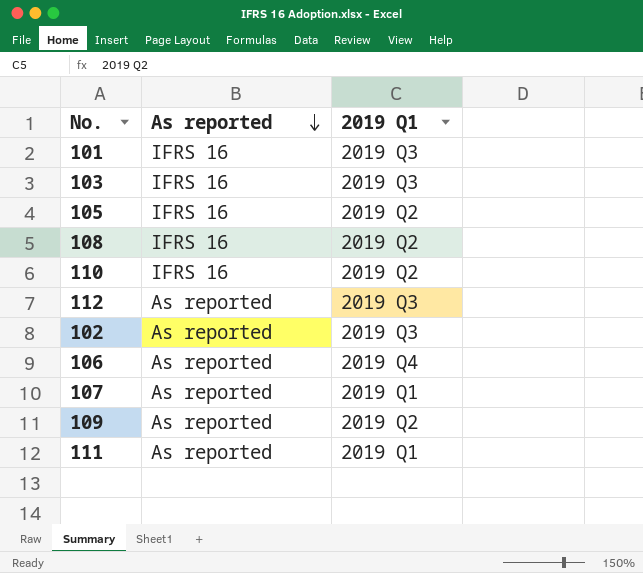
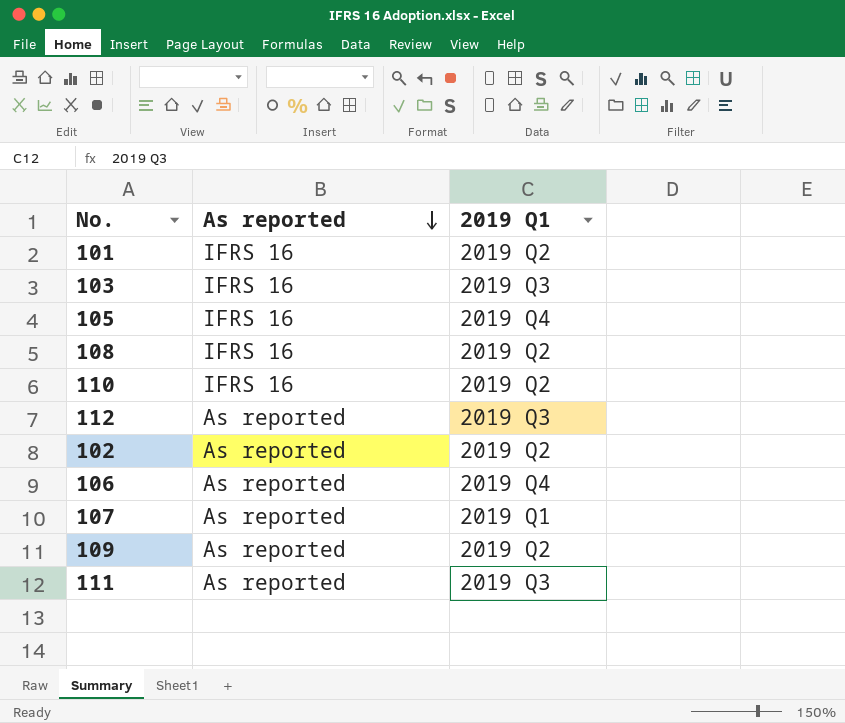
101 | 2019 Q1: 2019 Q3 -> 2019 Q2
105 | 2019 Q1: 2019 Q2 -> 2019 Q4
102 | 2019 Q1: 2019 Q3 -> 2019 Q2
111 | 2019 Q1: 2019 Q1 -> 2019 Q3

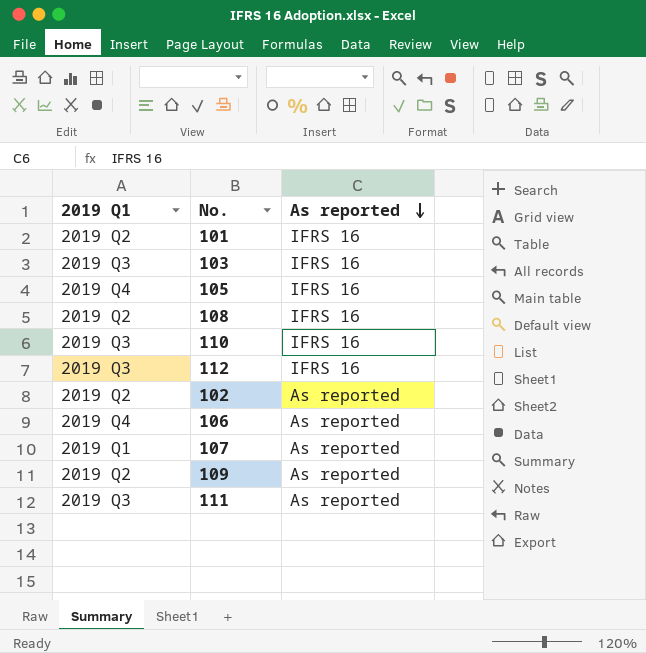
column 2019 Q1 | position: 3 -> 1
110 | 2019 Q1: 2019 Q2 -> 2019 Q3
112 | As reported: As reported -> IFRS 16

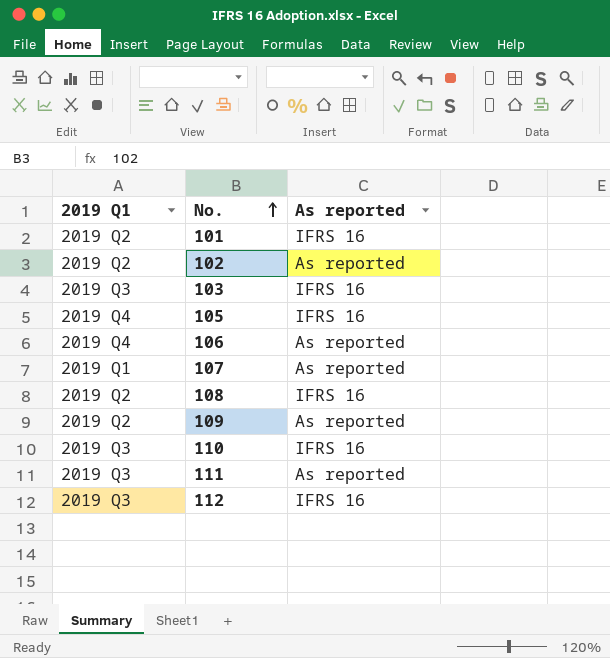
row order: As reported descending -> No. ascending

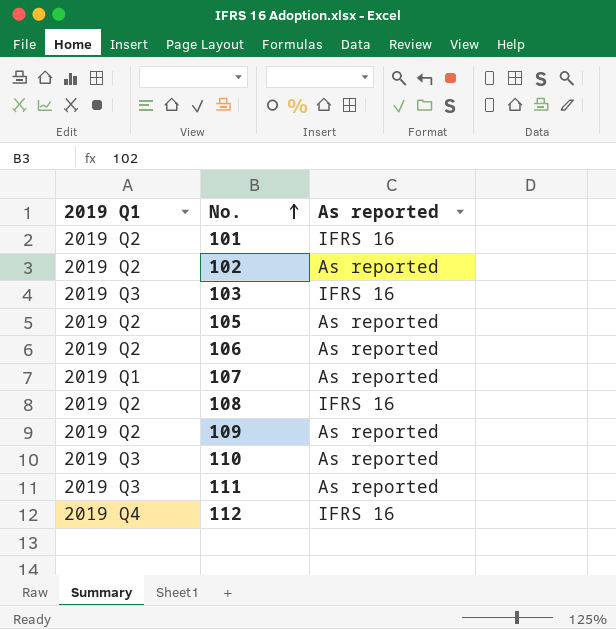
105 | 2019 Q1: 2019 Q4 -> 2019 Q2
105 | As reported: IFRS 16 -> As reported
106 | 2019 Q1: 2019 Q4 -> 2019 Q2
110 | As reported: IFRS 16 -> As reported
112 | 2019 Q1: 2019 Q3 -> 2019 Q4

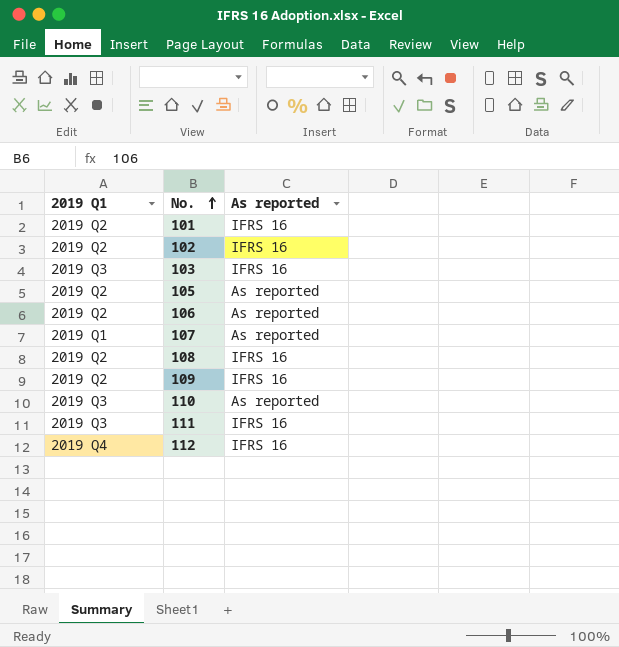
102 | As reported: As reported -> IFRS 16
109 | As reported: As reported -> IFRS 16
111 | As reported: As reported -> IFRS 16

